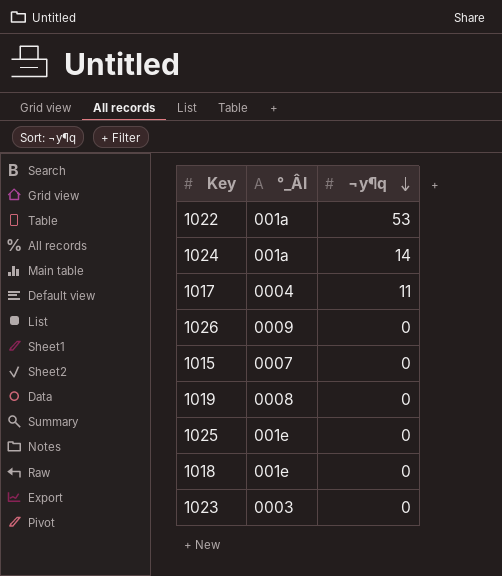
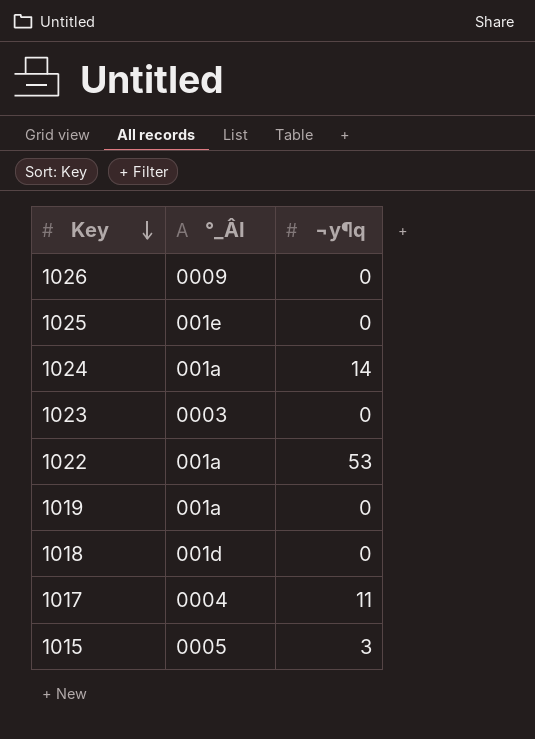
row order: ¬y¶q descending -> Key descending
1019 | °_ÂI: 0008 -> 001a
1018 | °_ÂI: 001e -> 001d
1015 | °_ÂI: 0007 -> 0005
1015 | ¬y¶q: 0 -> 3

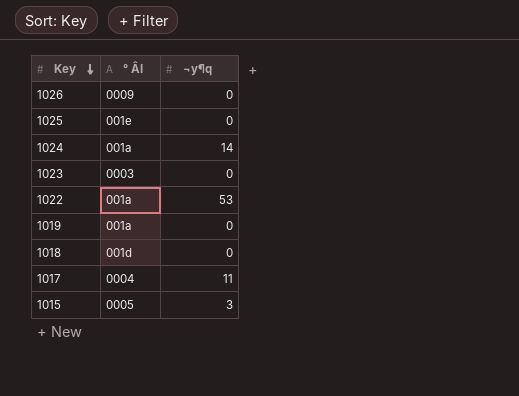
column name: °_ÂI -> ° ÂI

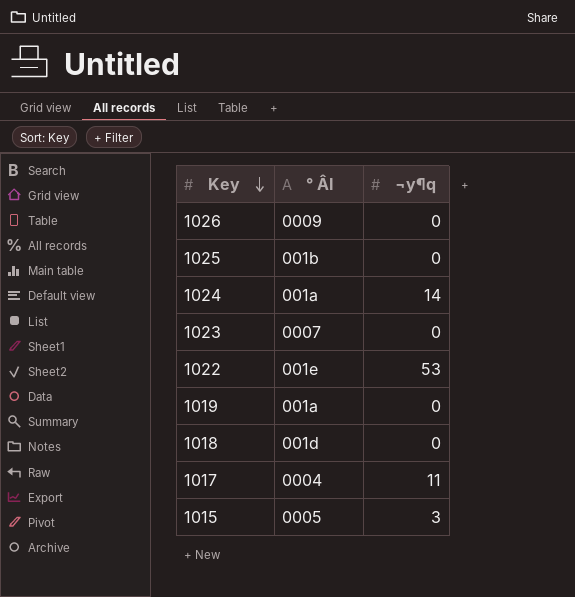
1025 | ° ÂI: 001e -> 001b
1023 | ° ÂI: 0003 -> 0007
1022 | ° ÂI: 001a -> 001e

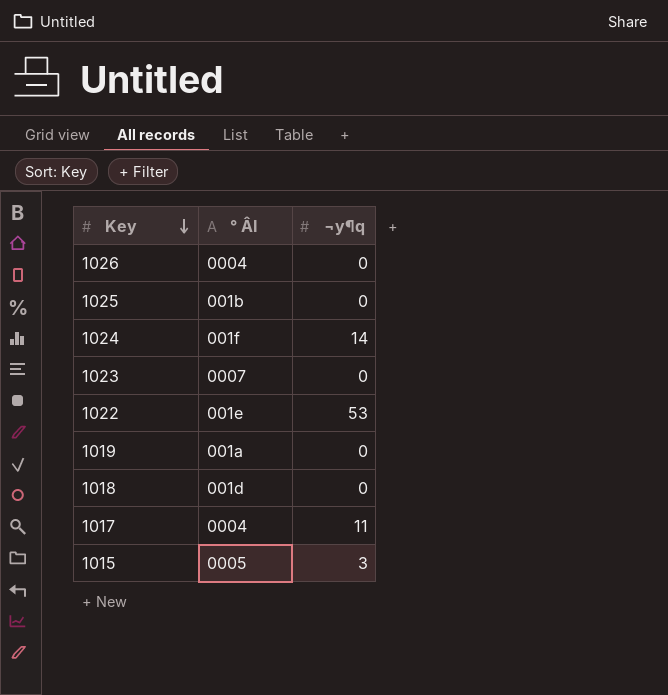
1026 | ° ÂI: 0009 -> 0004
1024 | ° ÂI: 001a -> 001f

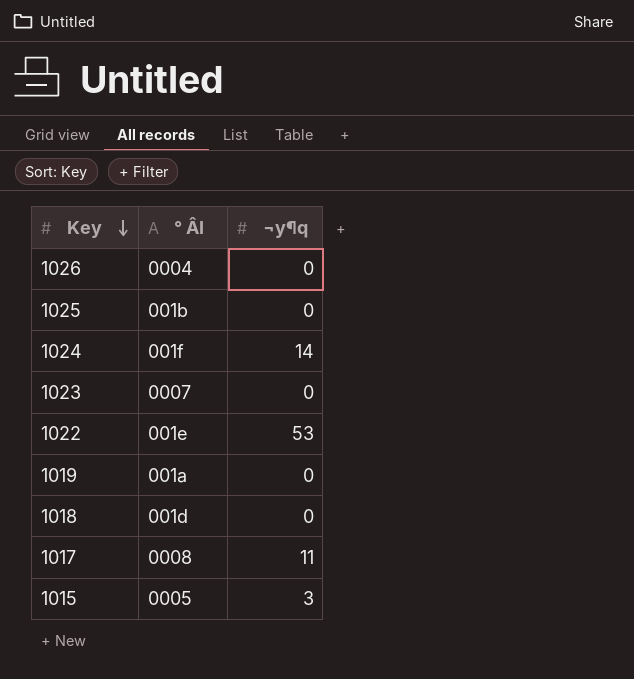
1017 | ° ÂI: 0004 -> 0008

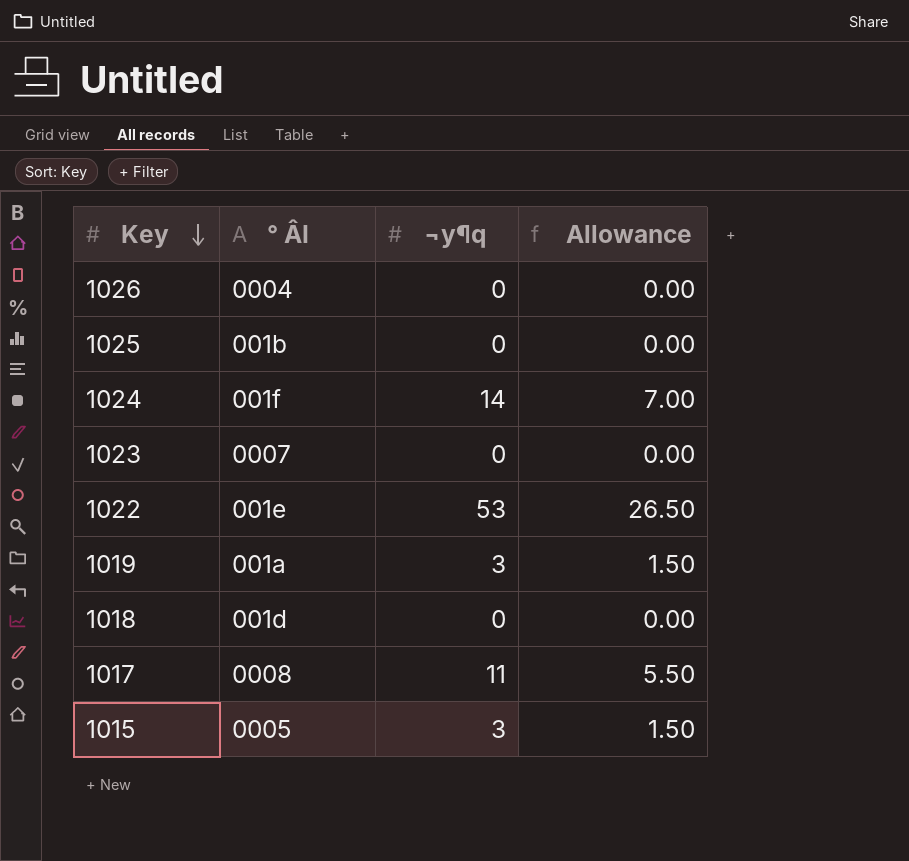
column Allowance | formula: none -> [¬y¶q] * 0.5
1019 | ¬y¶q: 0 -> 3

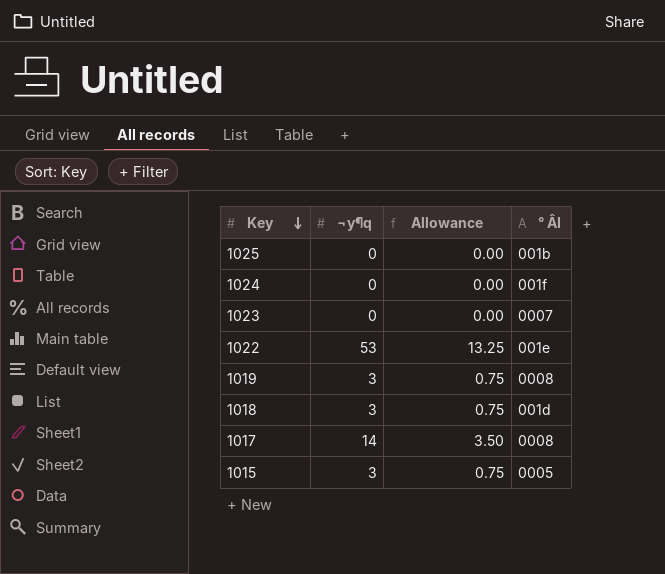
column Allowance | formula: [¬y¶q] * 0.5 -> [¬y¶q] * 0.25
column ° ÂI | position: 2 -> 4
row 1026: 0004 | 0 | 0.00 -> none
1024 | ¬y¶q: 14 -> 0
1019 | ° ÂI: 001a -> 0008
1018 | ¬y¶q: 0 -> 3
1017 | ¬y¶q: 11 -> 14

